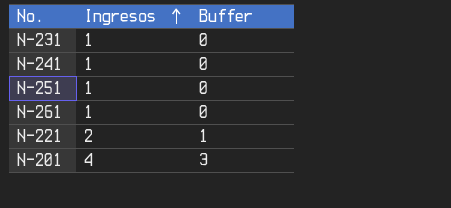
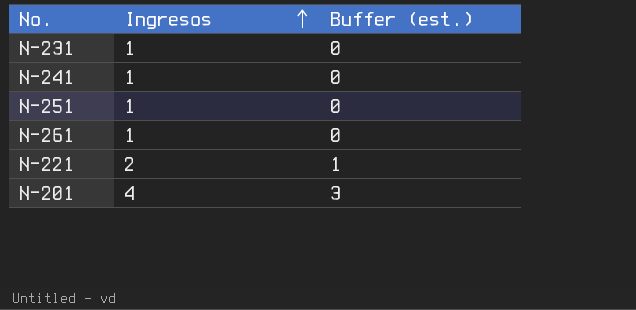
column name: Buffer -> Buffer (est.)

